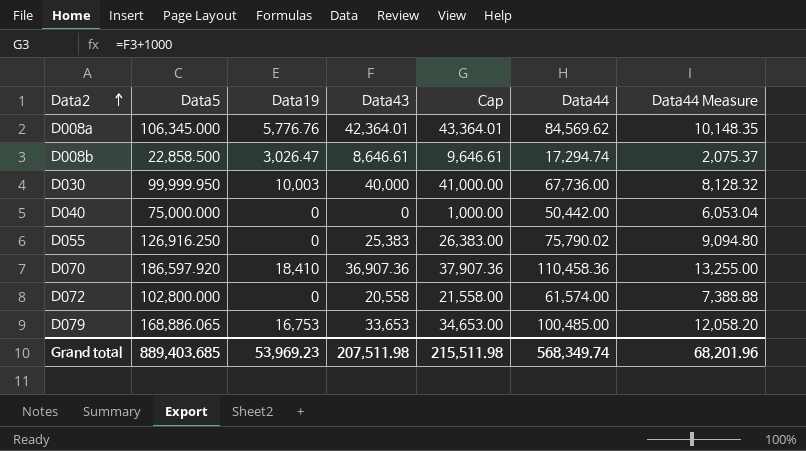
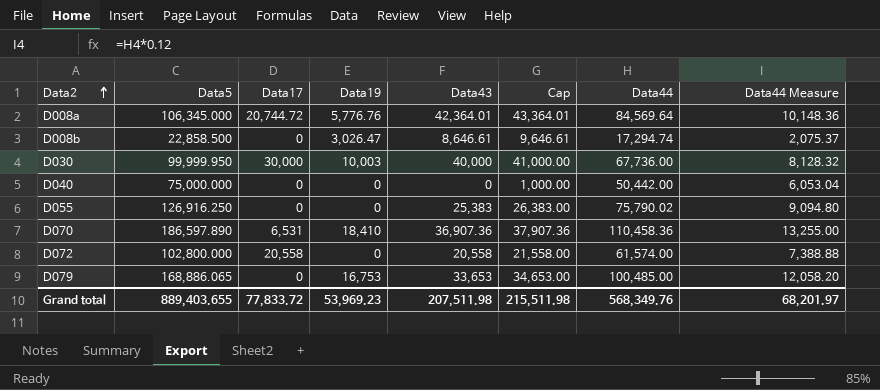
column Data17 | position: none -> 3
D008a | Data44: 84,569.62 -> 84,569.64
D008a | Data44 Measure: 10,148.35 -> 10,148.36
D070 | Data5: 186,597.920 -> 186,597.890
Grand total | Data5: 889,403.685 -> 889,403.655
Grand total | Data44: 568,349.74 -> 568,349.76
Grand total | Data44 Measure: 68,201.96 -> 68,201.97

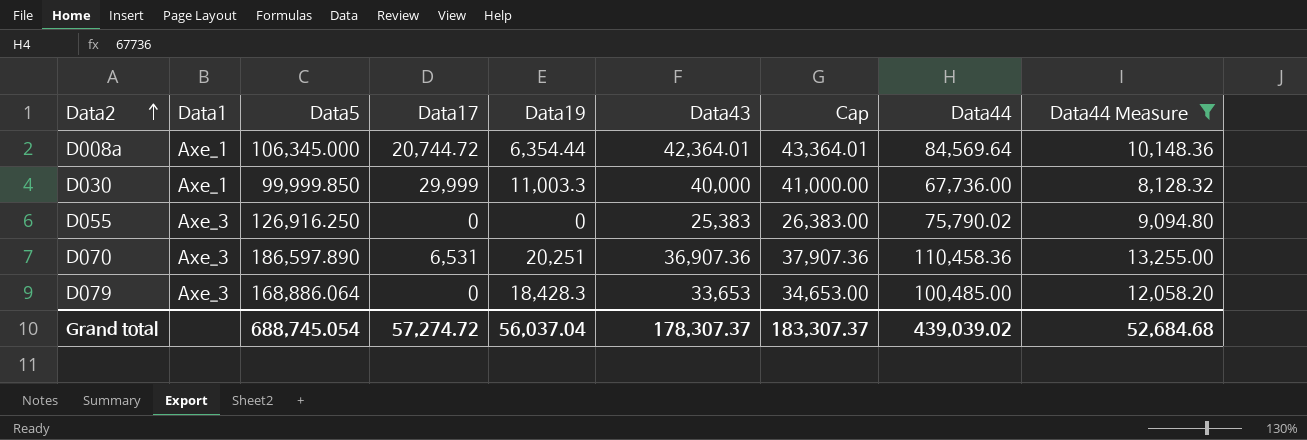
filter: none -> Data44 Measure >= 8,128.32
column Data1 | position: none -> 2
D008a | Data19: 5,776.76 -> 6,354.44
D030 | Data5: 99,999.950 -> 99,999.850
D030 | Data17: 30,000 -> 29,999
D030 | Data19: 10,003 -> 11,003.3
D070 | Data19: 18,410 -> 20,251
D079 | Data5: 168,886.065 -> 168,886.064
D079 | Data19: 16,753 -> 18,428.3
Grand total | Data5: 889,403.655 -> 688,745.054
Grand total | Data17: 77,833.72 -> 57,274.72
Grand total | Data19: 53,969.23 -> 56,037.04
Grand total | Data43: 207,511.98 -> 178,307.37
Grand total | Cap: 215,511.98 -> 183,307.37
Grand total | Data44: 568,349.76 -> 439,039.02
Grand total | Data44 Measure: 68,201.97 -> 52,684.68

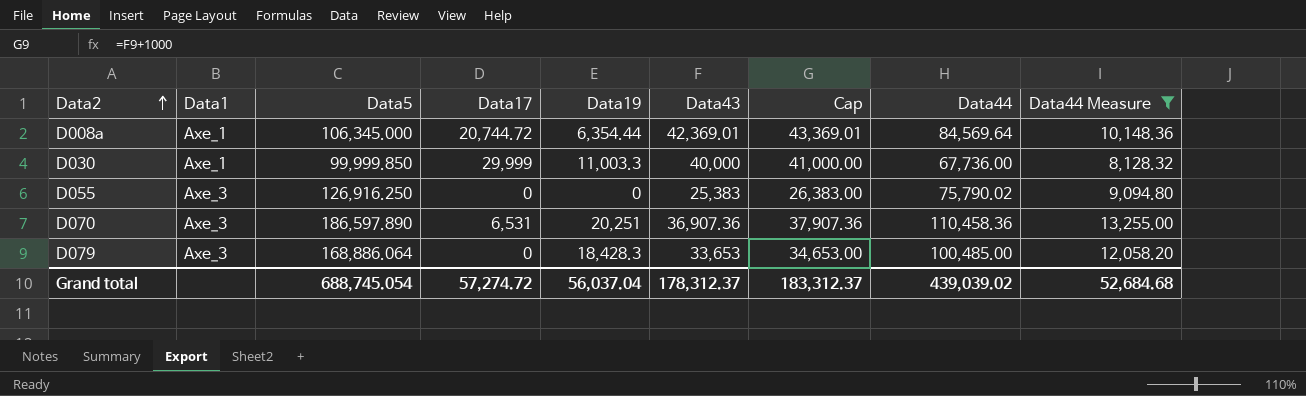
D008a | Data43: 42,364.01 -> 42,369.01
D008a | Cap: 43,364.01 -> 43,369.01
Grand total | Data43: 178,307.37 -> 178,312.37
Grand total | Cap: 183,307.37 -> 183,312.37

